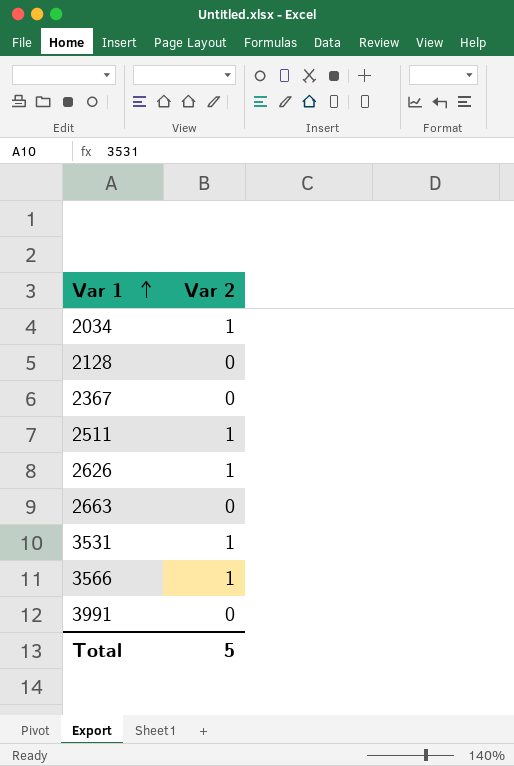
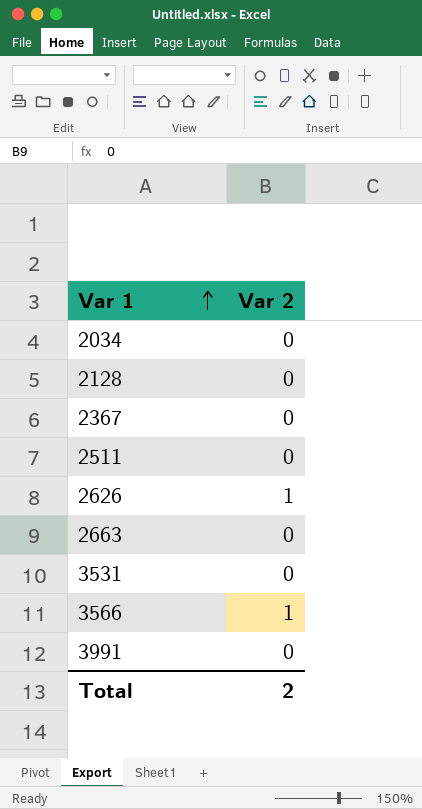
2034 | Var 2: 1 -> 0
2511 | Var 2: 1 -> 0
3531 | Var 2: 1 -> 0
Total | Var 2: 5 -> 2

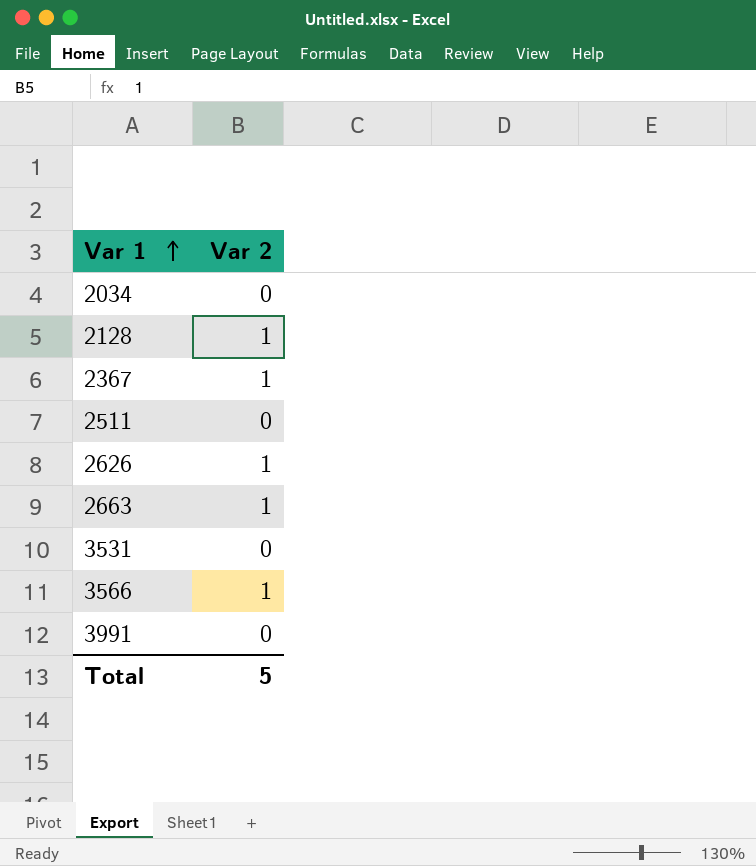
2128 | Var 2: 0 -> 1
2367 | Var 2: 0 -> 1
2663 | Var 2: 0 -> 1
Total | Var 2: 2 -> 5

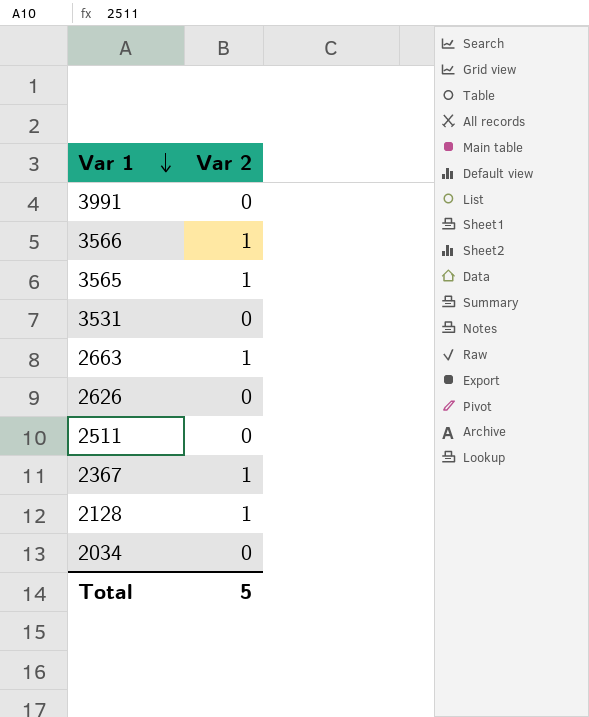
row order: Var 1 ascending -> Var 1 descending
row 3565: none -> 1
2626 | Var 2: 1 -> 0

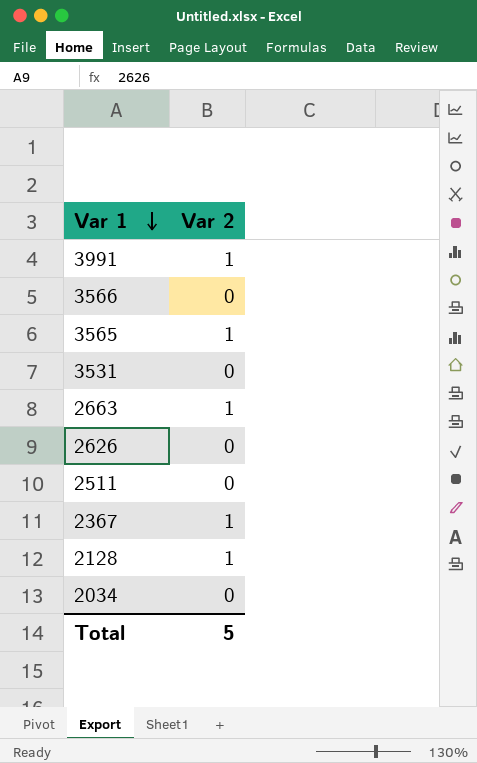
3991 | Var 2: 0 -> 1
3566 | Var 2: 1 -> 0

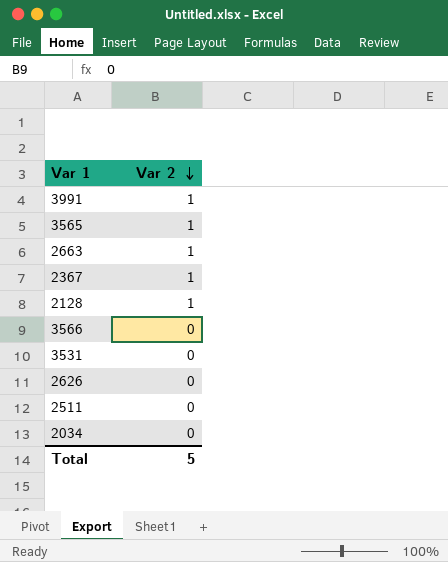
row order: Var 1 descending -> Var 2 descending

